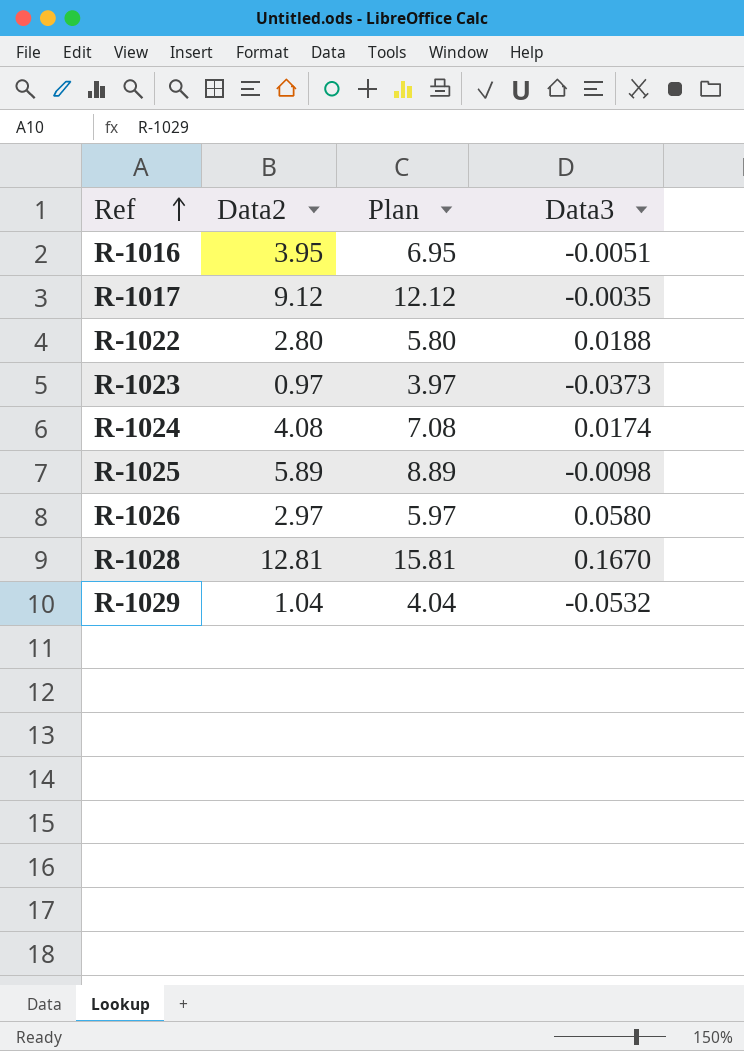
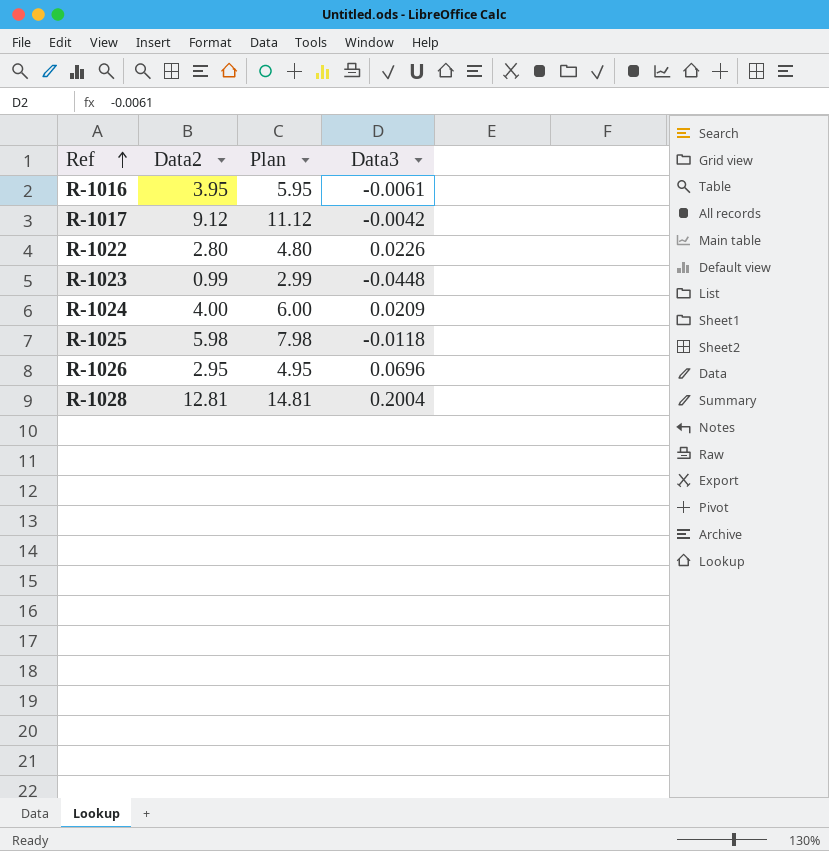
column Plan | formula: [Data2] + 3 -> [Data2] + 2
row R-1029: 1.04 | 4.04 | -0.0532 -> none
R-1016 | Data3: -0.0051 -> -0.0061
R-1017 | Data3: -0.0035 -> -0.0042
R-1022 | Data3: 0.0188 -> 0.0226
R-1023 | Data2: 0.97 -> 0.99
R-1023 | Data3: -0.0373 -> -0.0448
R-1024 | Data2: 4.08 -> 4.00
R-1024 | Data3: 0.0174 -> 0.0209
R-1025 | Data2: 5.89 -> 5.98
R-1025 | Data3: -0.0098 -> -0.0118
R-1026 | Data2: 2.97 -> 2.95
R-1026 | Data3: 0.0580 -> 0.0696
R-1028 | Data3: 0.1670 -> 0.2004

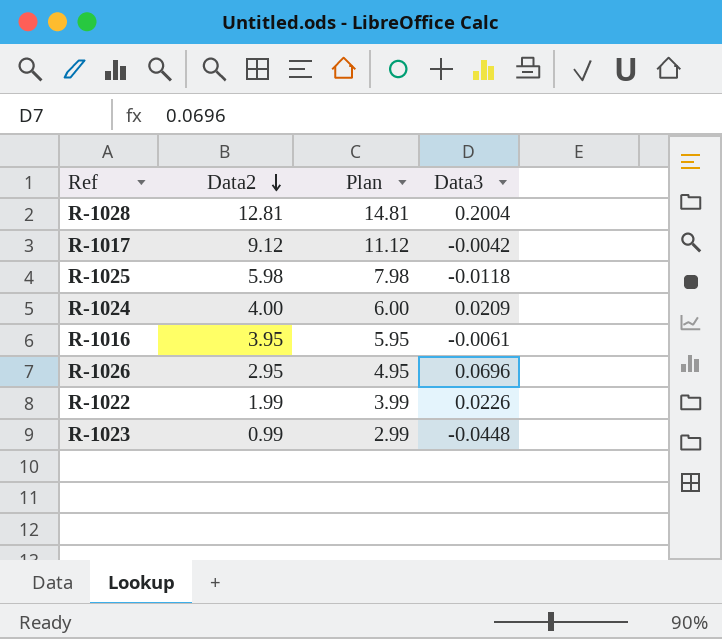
row order: Ref ascending -> Data2 descending
R-1022 | Data2: 2.80 -> 1.99
R-1022 | Plan: 4.80 -> 3.99

